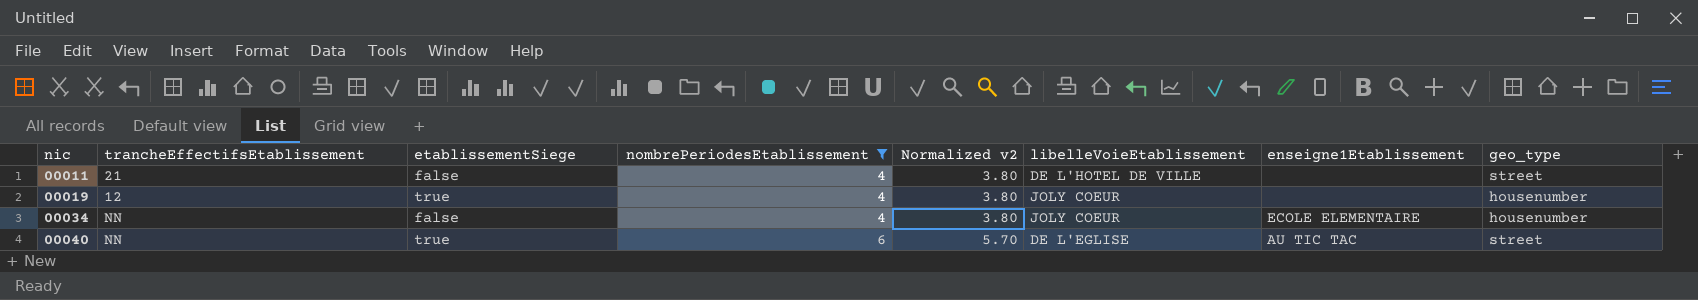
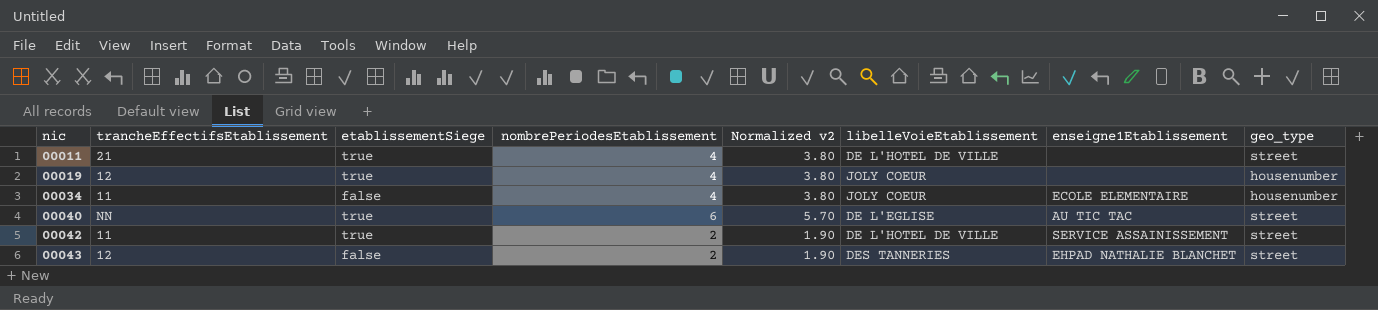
filter: nombrePeriodesEtablissement != 2 -> none
00011 | etablissementSiege: false -> true
00034 | trancheEffectifsEtablissement: NN -> 11

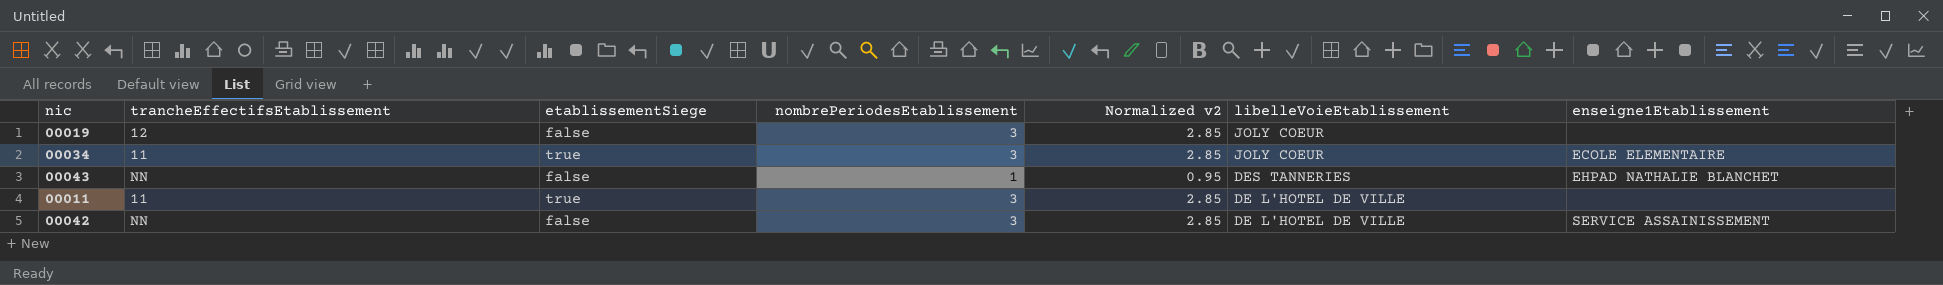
row order: nic ascending -> libelleVoieEtablissement descending
column geo_type | position: 8 -> none
row 00040: NN | true | 6 | 5.70 | DE L'EGLISE | AU TIC TAC | street -> none
00019 | etablissementSiege: true -> false
00019 | nombrePeriodesEtablissement: 4 -> 3
00019 | Normalized v2: 3.80 -> 2.85
00034 | etablissementSiege: false -> true
00034 | nombrePeriodesEtablissement: 4 -> 3
00034 | Normalized v2: 3.80 -> 2.85
00043 | trancheEffectifsEtablissement: 12 -> NN
00043 | nombrePeriodesEtablissement: 2 -> 1
00043 | Normalized v2: 1.90 -> 0.95
00011 | trancheEffectifsEtablissement: 21 -> 11
00011 | nombrePeriodesEtablissement: 4 -> 3
00011 | Normalized v2: 3.80 -> 2.85
00042 | trancheEffectifsEtablissement: 11 -> NN
00042 | etablissementSiege: true -> false
00042 | nombrePeriodesEtablissement: 2 -> 3
00042 | Normalized v2: 1.90 -> 2.85

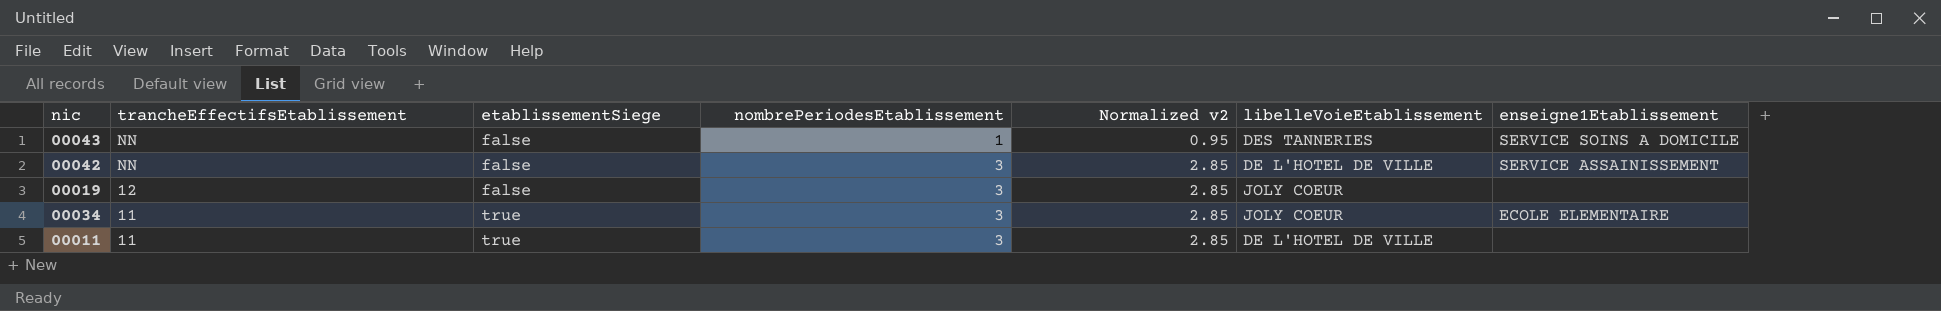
row order: libelleVoieEtablissement descending -> trancheEffectifsEtablissement descending
00043 | enseigne1Etablissement: EHPAD NATHALIE BLANCHET -> SERVICE SOINS A DOMICILE

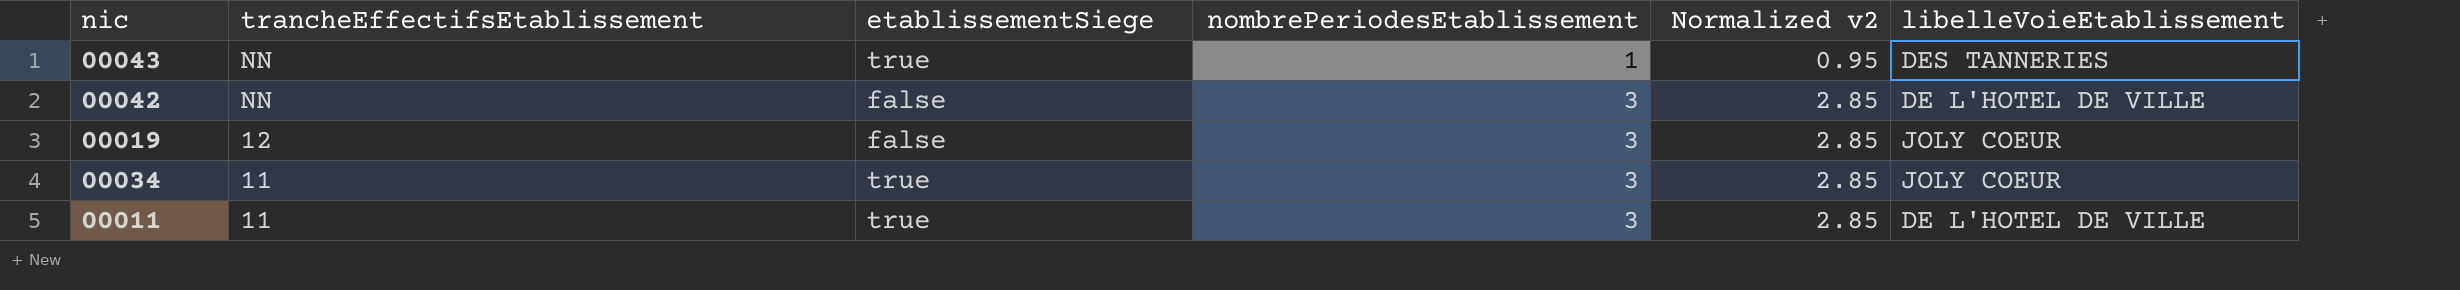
column enseigne1Etablissement | position: 7 -> none
00043 | etablissementSiege: false -> true

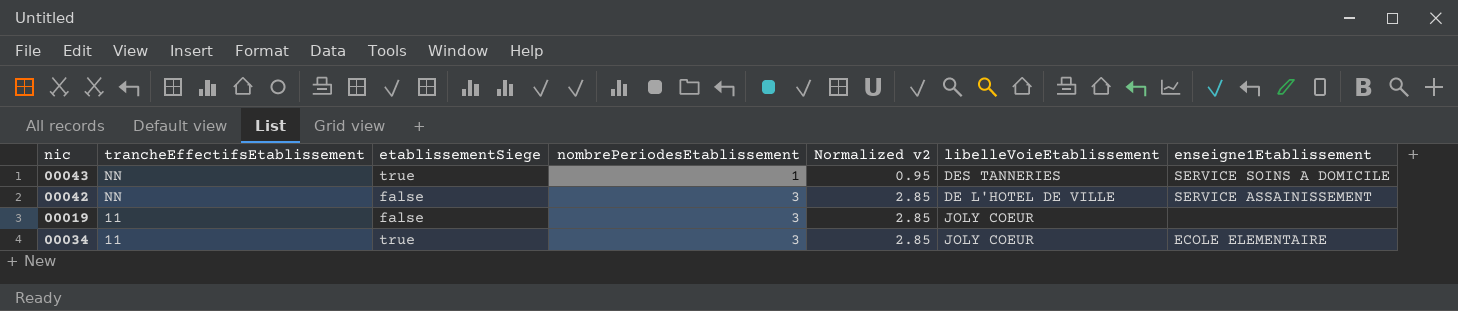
column enseigne1Etablissement | position: none -> 7
row 00011: 11 | true | 3 | 2.85 | DE L'HOTEL DE VILLE -> none
00019 | trancheEffectifsEtablissement: 12 -> 11

